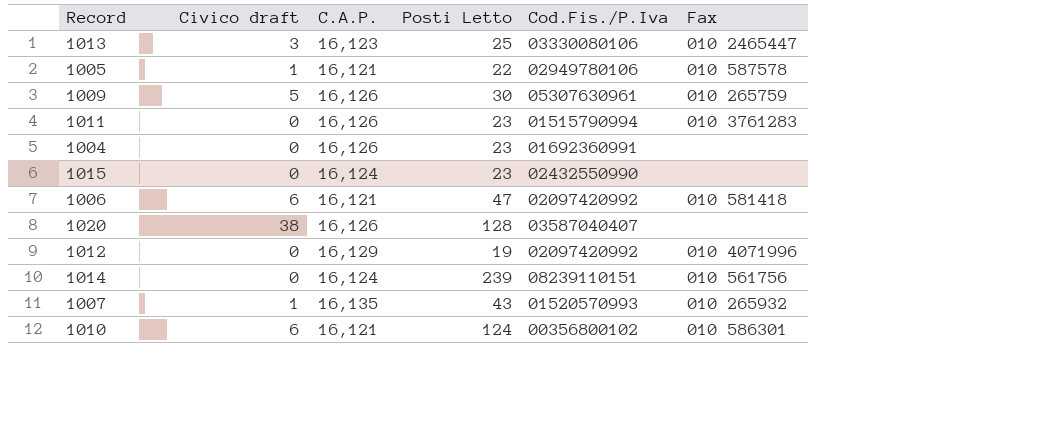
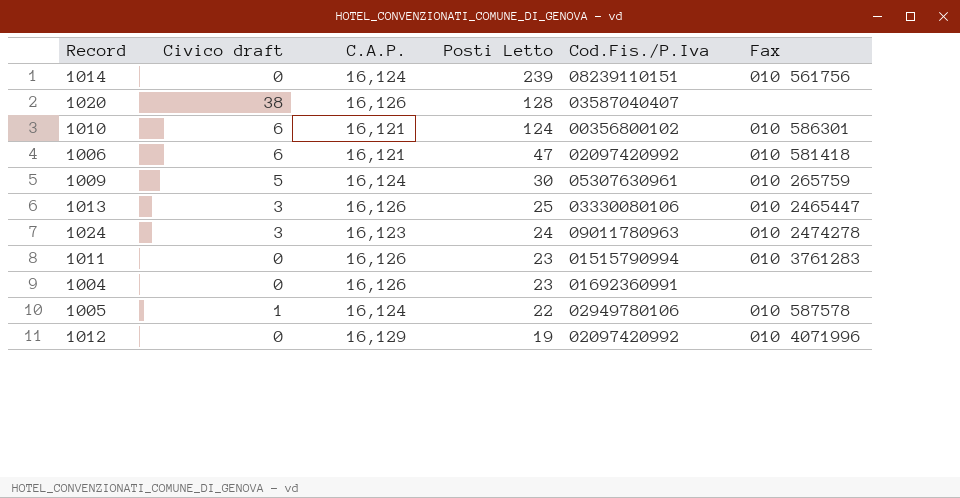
row order: none -> Posti Letto descending
row 1015: 0 | 16,124 | 23 | 02432550990 | none -> none
row 1007: 1 | 16,135 | 43 | 01520570993 | 010 265932 -> none
1009 | C.A.P.: 16,126 -> 16,124
1013 | C.A.P.: 16,123 -> 16,126
row 1024: none -> 3 | 16,123 | 24 | 09011780963 | 010 2474278
1005 | C.A.P.: 16,121 -> 16,124

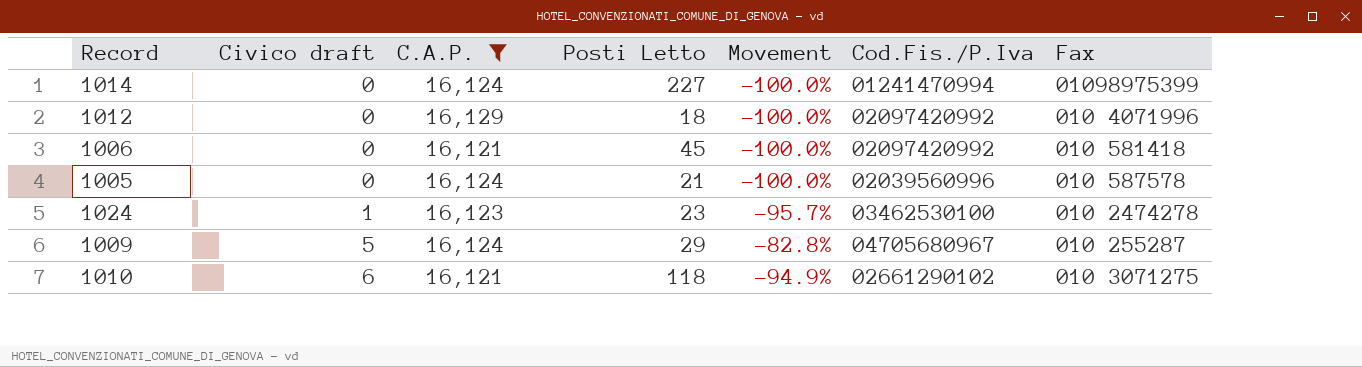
filter: none -> C.A.P. != 16,126
row order: Posti Letto descending -> Civico draft ascending
column Movement | formula: none -> ([Civico draft] - [Posti Letto]) / [Posti Letto]
1014 | Posti Letto: 239 -> 227
1014 | Cod.Fis./P.Iva: 08239110151 -> 01241470994
1014 | Fax: 010 561756 -> 01098975399
1012 | Posti Letto: 19 -> 18
1006 | Civico draft: 6 -> 0
1006 | Posti Letto: 47 -> 45
1005 | Civico draft: 1 -> 0
1005 | Posti Letto: 22 -> 21
1005 | Cod.Fis./P.Iva: 02949780106 -> 02039560996
1024 | Civico draft: 3 -> 1
1024 | Posti Letto: 24 -> 23
1024 | Cod.Fis./P.Iva: 09011780963 -> 03462530100
1009 | Posti Letto: 30 -> 29
1009 | Cod.Fis./P.Iva: 05307630961 -> 04705680967
1009 | Fax: 010 265759 -> 010 255287
1010 | Posti Letto: 124 -> 118
1010 | Cod.Fis./P.Iva: 00356800102 -> 02661290102
1010 | Fax: 010 586301 -> 010 3071275

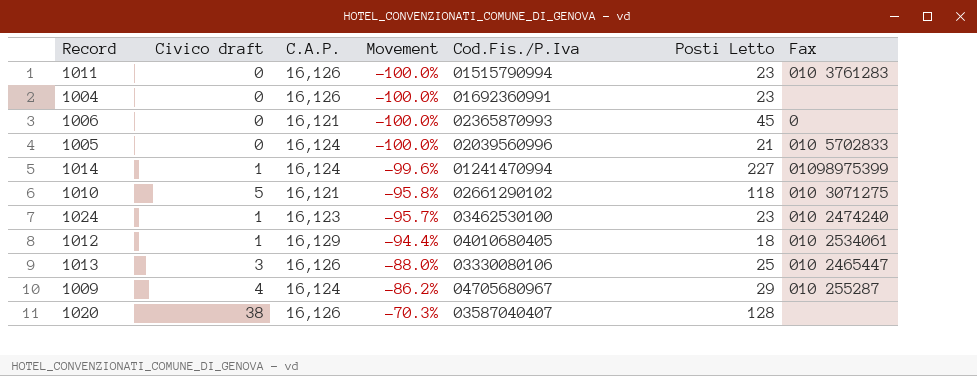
filter: C.A.P. != 16,126 -> none
row order: Civico draft ascending -> Movement ascending
column Posti Letto | position: 4 -> 6
1006 | Cod.Fis./P.Iva: 02097420992 -> 02365870993
1006 | Fax: 010 581418 -> 0
1005 | Fax: 010 587578 -> 010 5702833
1014 | Civico draft: 0 -> 1
1014 | Movement: -100.0% -> -99.6%
1010 | Civico draft: 6 -> 5
1010 | Movement: -94.9% -> -95.8%
1024 | Fax: 010 2474278 -> 010 2474240
1012 | Civico draft: 0 -> 1
1012 | Movement: -100.0% -> -94.4%
1012 | Cod.Fis./P.Iva: 02097420992 -> 04010680405
1012 | Fax: 010 4071996 -> 010 2534061
1009 | Civico draft: 5 -> 4
1009 | Movement: -82.8% -> -86.2%

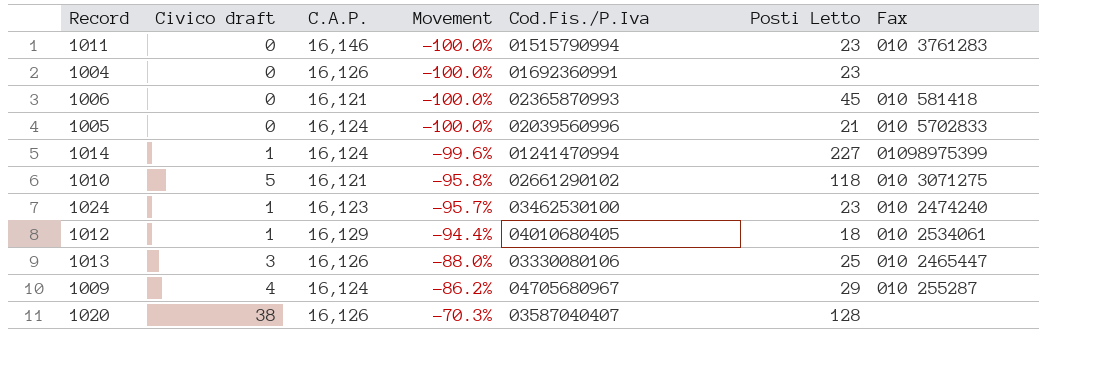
1011 | C.A.P.: 16,126 -> 16,146
1006 | Fax: 0 -> 010 581418

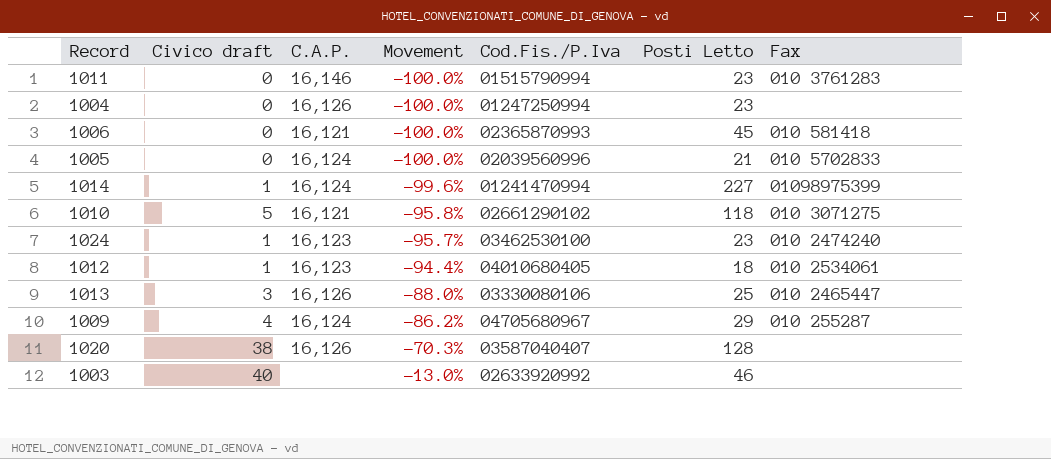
1004 | Cod.Fis./P.Iva: 01692360991 -> 01247250994
1012 | C.A.P.: 16,129 -> 16,123
row 1003: none -> 40 | none | -13.0% | 02633920992 | 46 | none

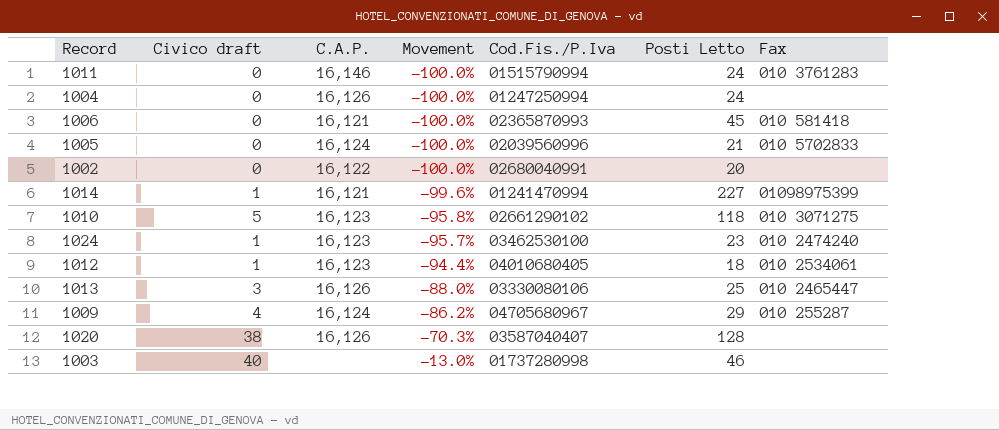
1011 | Posti Letto: 23 -> 24
1004 | Posti Letto: 23 -> 24
row 1002: none -> 0 | 16,122 | -100.0% | 02680040991 | 20 | none
1014 | C.A.P.: 16,124 -> 16,121
1010 | C.A.P.: 16,121 -> 16,123
1003 | Cod.Fis./P.Iva: 02633920992 -> 01737280998

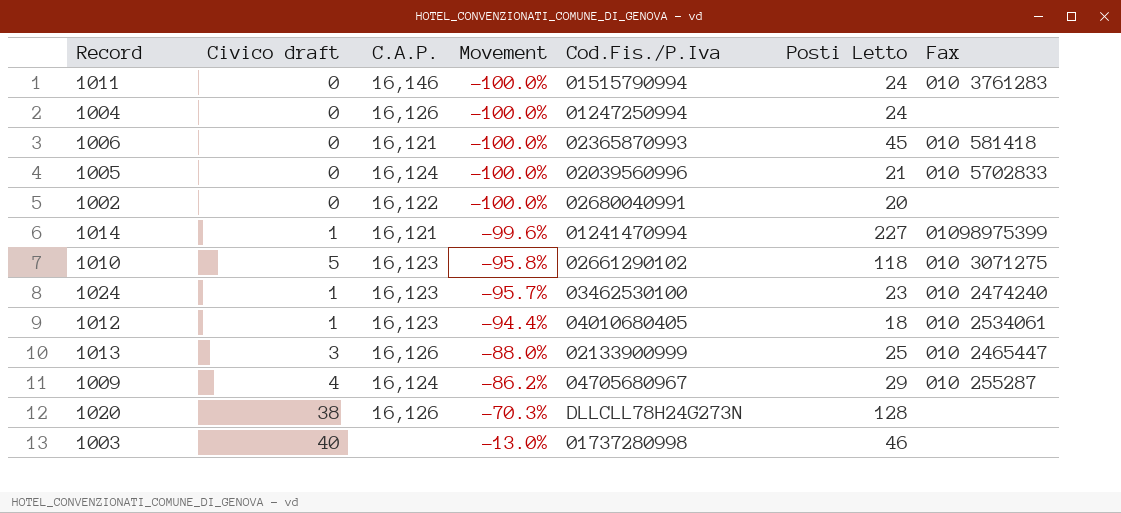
1013 | Cod.Fis./P.Iva: 03330080106 -> 02133900999
1020 | Cod.Fis./P.Iva: 03587040407 -> DLLCLL78H24G273N

